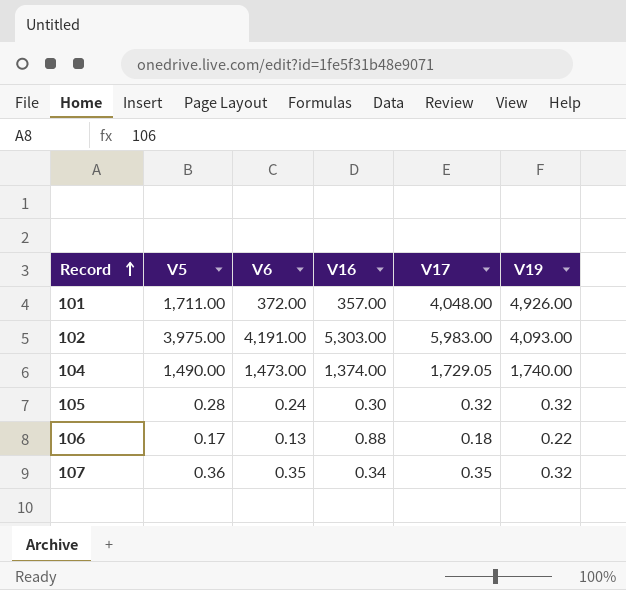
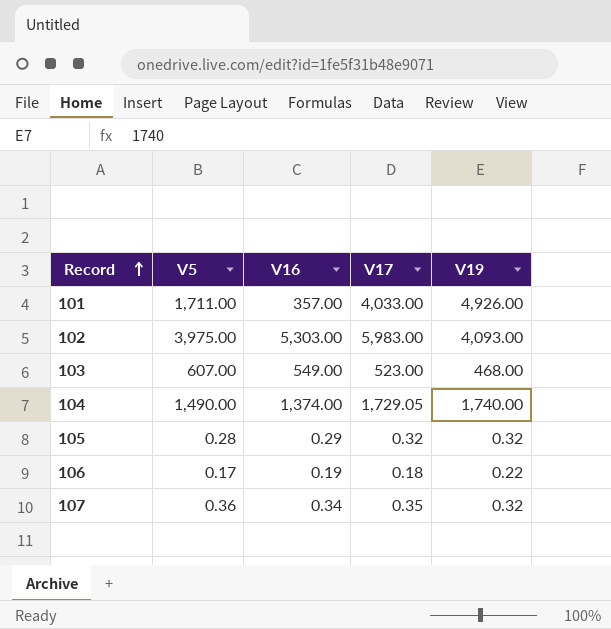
column V6 | position: 3 -> none
101 | V17: 4,048.00 -> 4,033.00
row 103: none -> 607.00 | 549.00 | 523.00 | 468.00
105 | V16: 0.30 -> 0.29
106 | V16: 0.88 -> 0.19

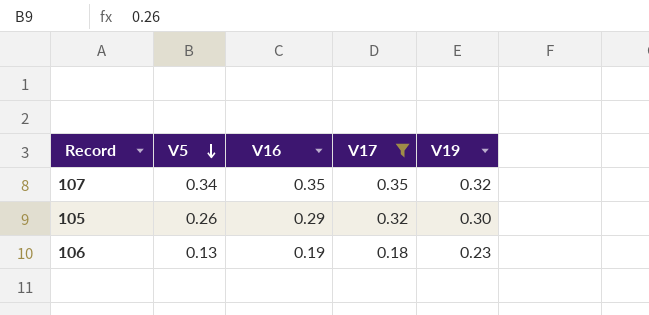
filter: none -> V17 <= 0.35
row order: Record ascending -> V5 descending
107 | V5: 0.36 -> 0.34
107 | V16: 0.34 -> 0.35
105 | V5: 0.28 -> 0.26
105 | V19: 0.32 -> 0.30
106 | V5: 0.17 -> 0.13
106 | V19: 0.22 -> 0.23

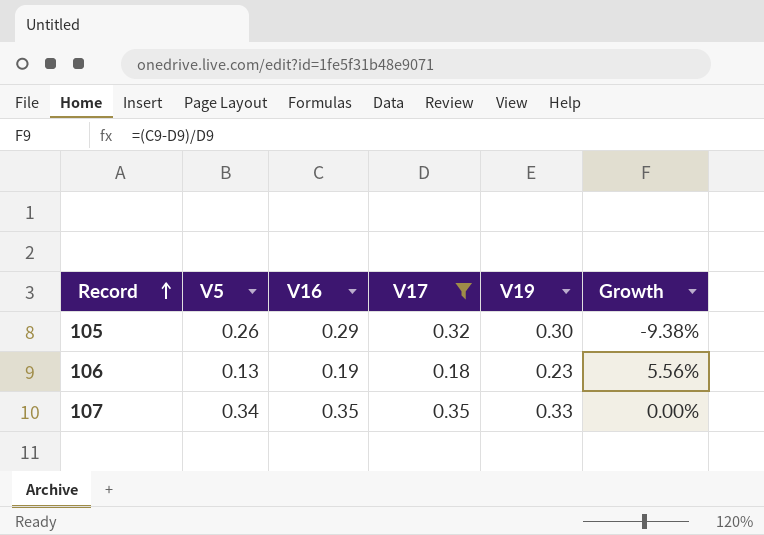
row order: V5 descending -> Record ascending
column Growth | formula: none -> ([V16] - [V17]) / [V17]
107 | V19: 0.32 -> 0.33

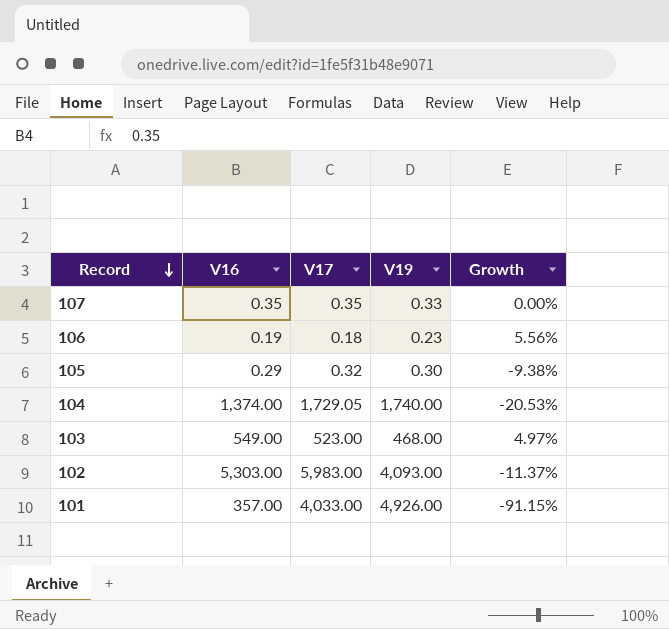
filter: V17 <= 0.35 -> none
row order: Record ascending -> Record descending
column V5 | position: 2 -> none

